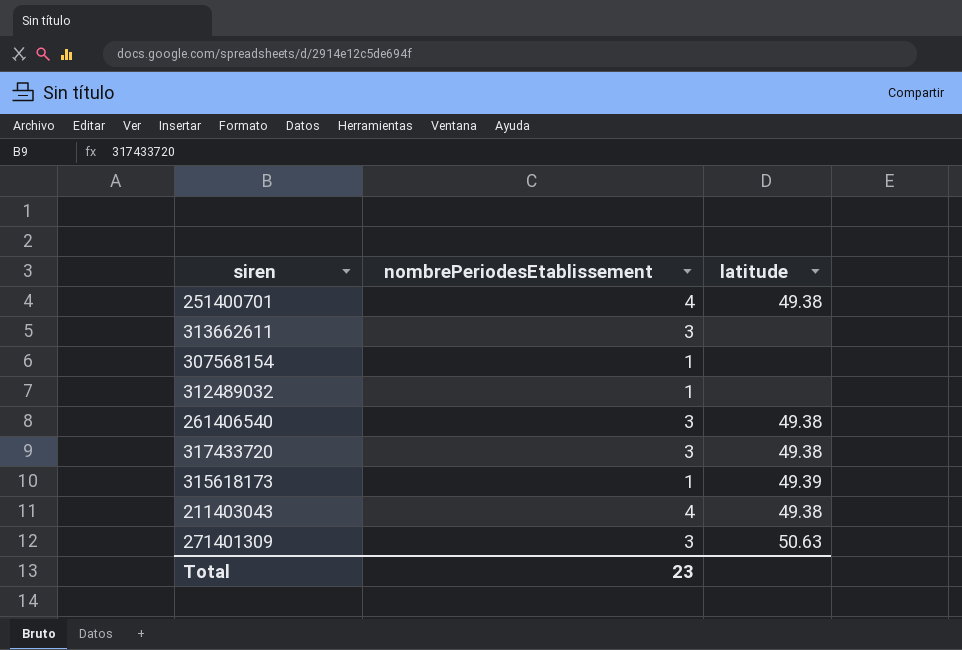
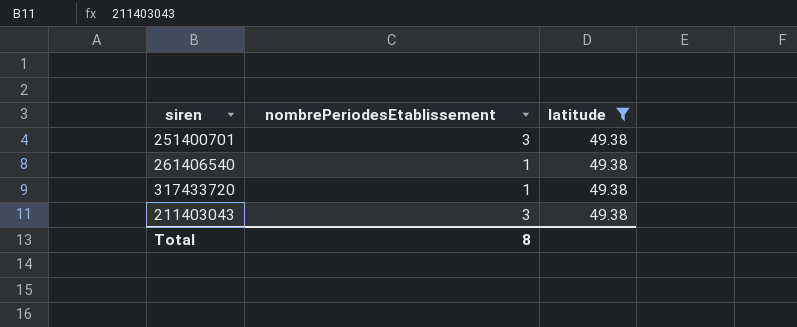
filter: none -> latitude = 49.38
251400701 | nombrePeriodesEtablissement: 4 -> 3
261406540 | nombrePeriodesEtablissement: 3 -> 1
317433720 | nombrePeriodesEtablissement: 3 -> 1
211403043 | nombrePeriodesEtablissement: 4 -> 3
Total | nombrePeriodesEtablissement: 23 -> 8

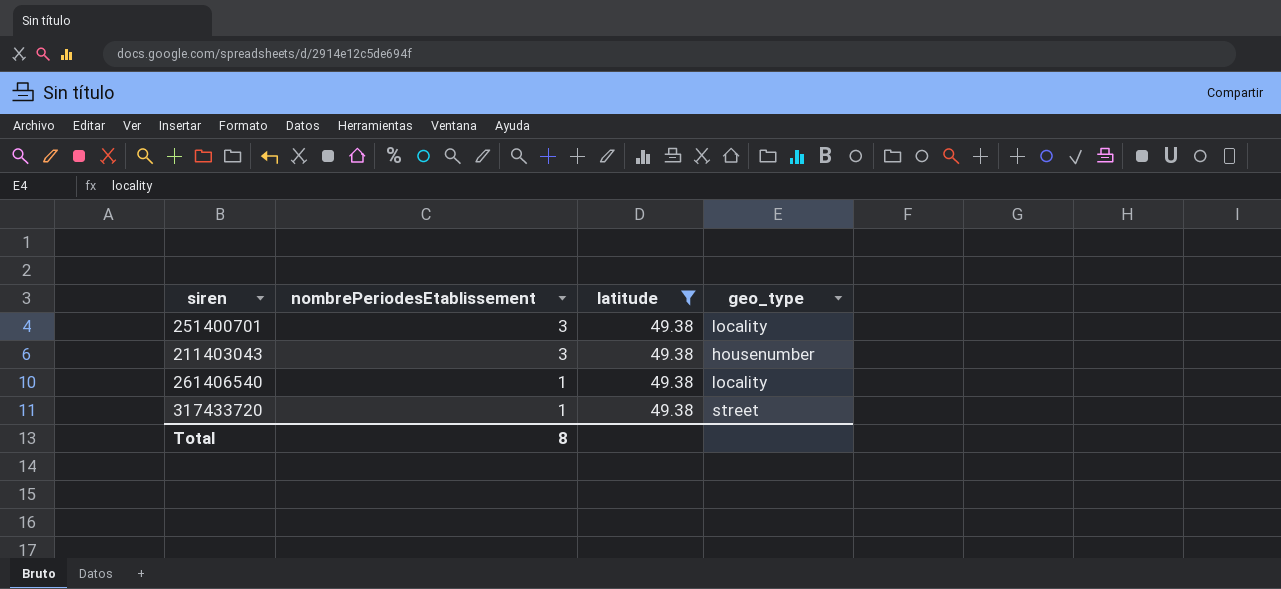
row order: none -> nombrePeriodesEtablissement descending
column geo_type | position: none -> 4

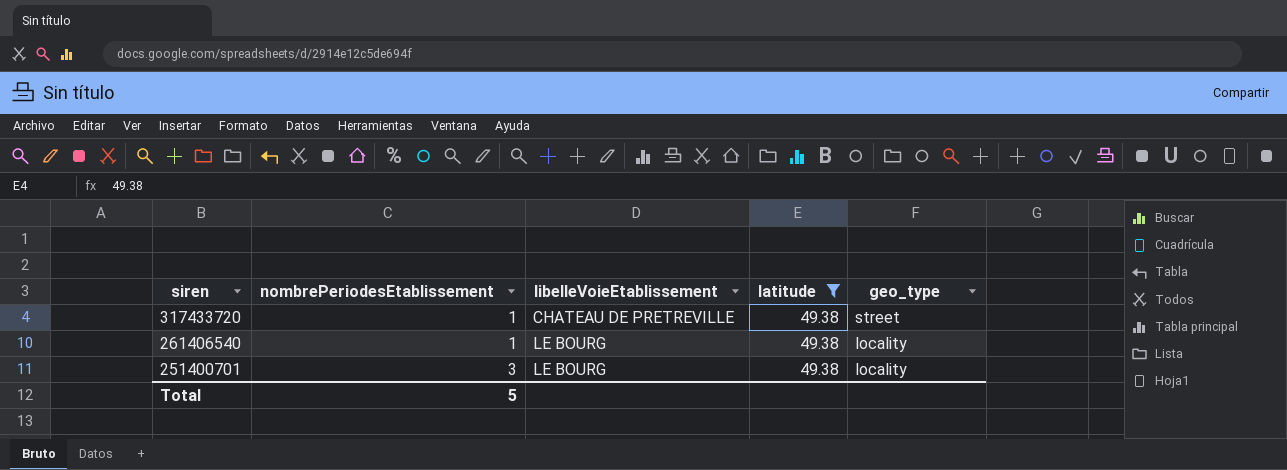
row order: nombrePeriodesEtablissement descending -> siren descending
column libelleVoieEtablissement | position: none -> 3
row 211403043: 3 | 49.38 | housenumber -> none
Total | nombrePeriodesEtablissement: 8 -> 5

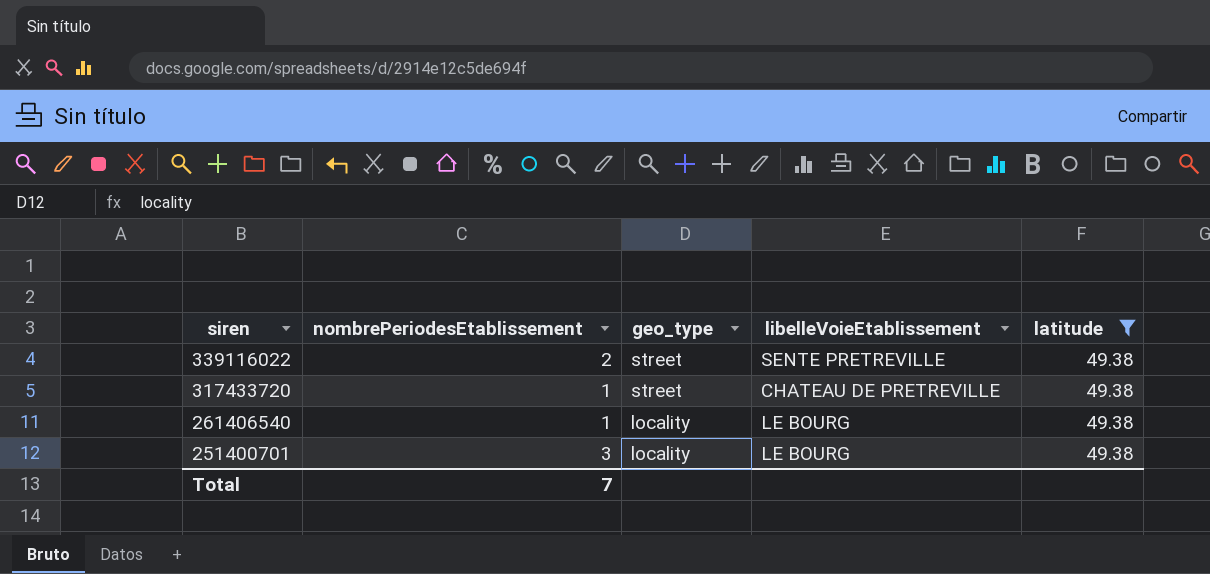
column geo_type | position: 5 -> 3
row 339116022: none -> 2 | street | SENTE PRETREVILLE | 49.38
Total | nombrePeriodesEtablissement: 5 -> 7

